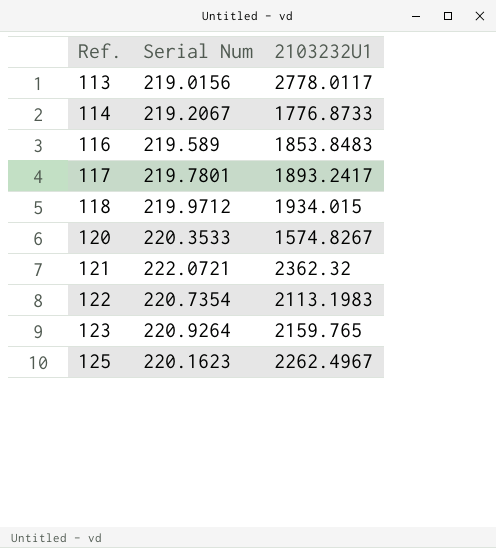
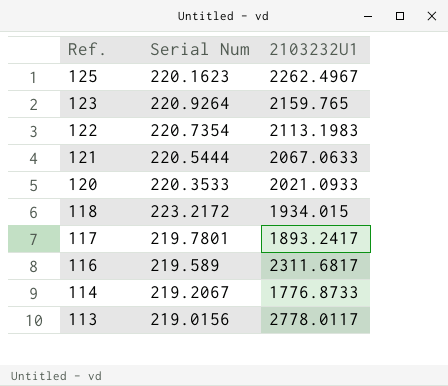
row order: Ref. ascending -> Ref. descending
121 | Serial Num: 222.0721 -> 220.5444
121 | 2103232U1: 2362.32 -> 2067.0633
120 | 2103232U1: 1574.8267 -> 2021.0933
118 | Serial Num: 219.9712 -> 223.2172
116 | 2103232U1: 1853.8483 -> 2311.6817

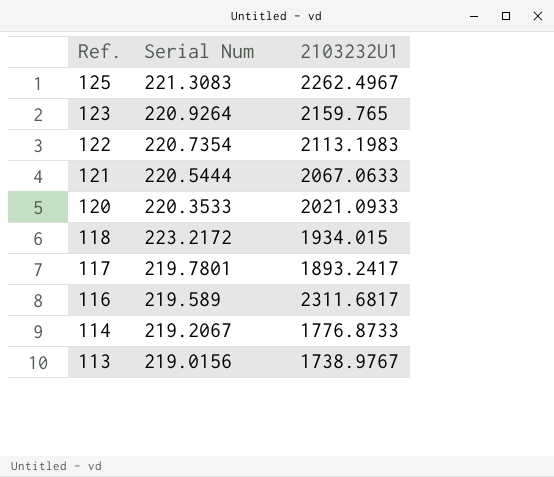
125 | Serial Num: 220.1623 -> 221.3083
113 | 2103232U1: 2778.0117 -> 1738.9767

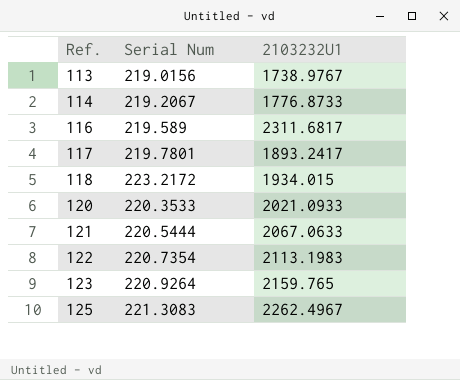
row order: Ref. descending -> Ref. ascending

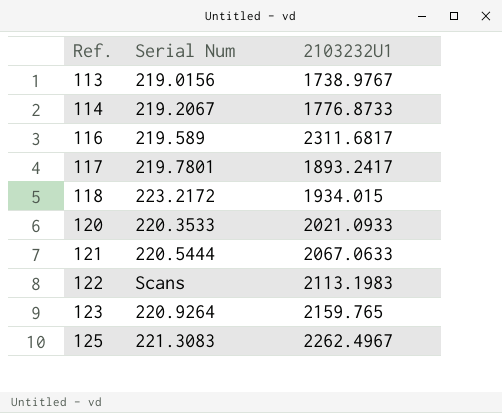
122 | Serial Num: 220.7354 -> Scans

